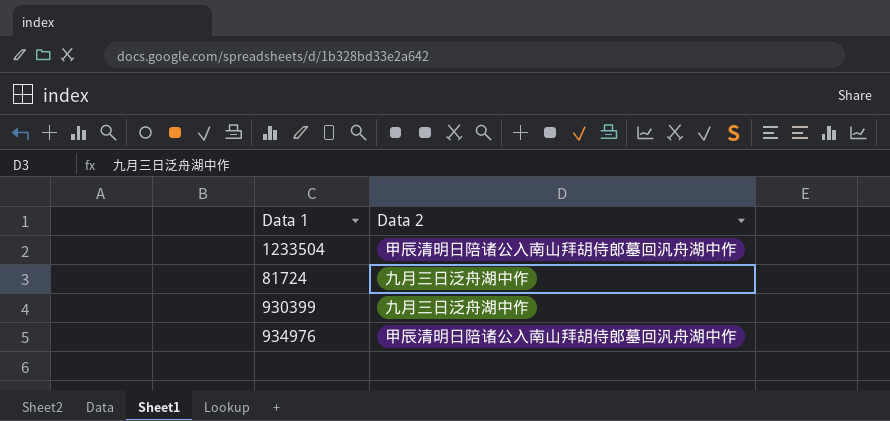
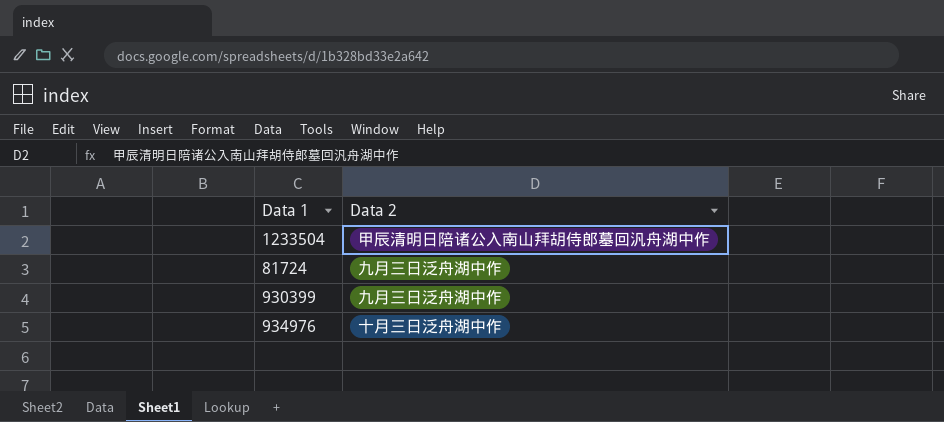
934976 | Data 2: 甲辰清明日陪诸公入南山拜胡侍郎墓回汎舟湖中作 -> 十月三日泛舟湖中作

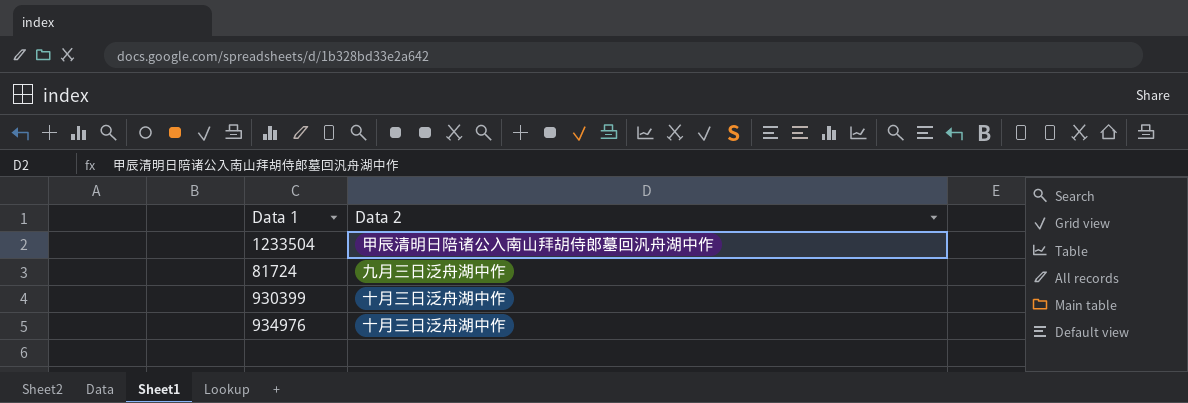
930399 | Data 2: 九月三日泛舟湖中作 -> 十月三日泛舟湖中作

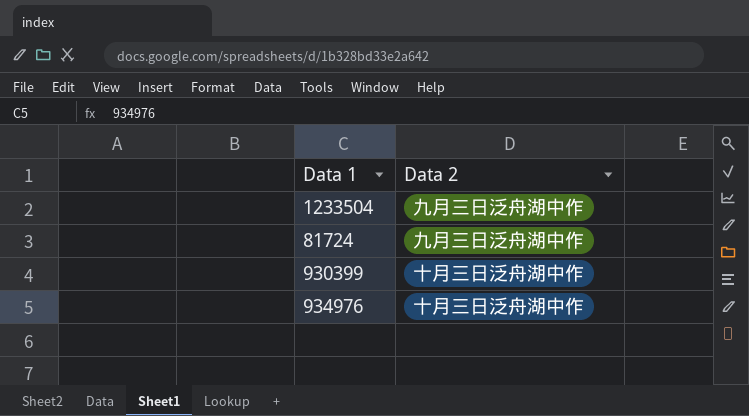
1233504 | Data 2: 甲辰清明日陪诸公入南山拜胡侍郎墓回汎舟湖中作 -> 九月三日泛舟湖中作

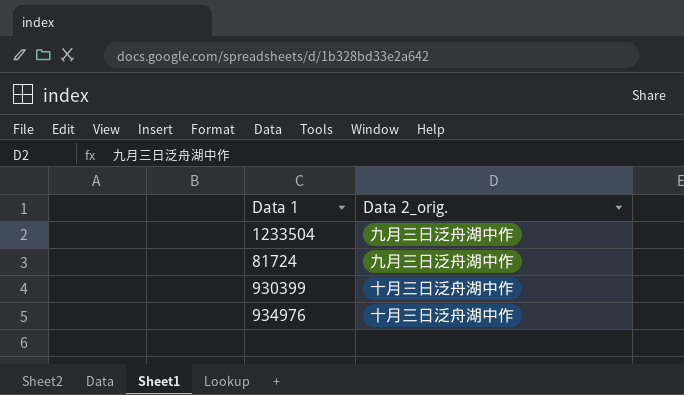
column name: Data 2 -> Data 2_orig.

